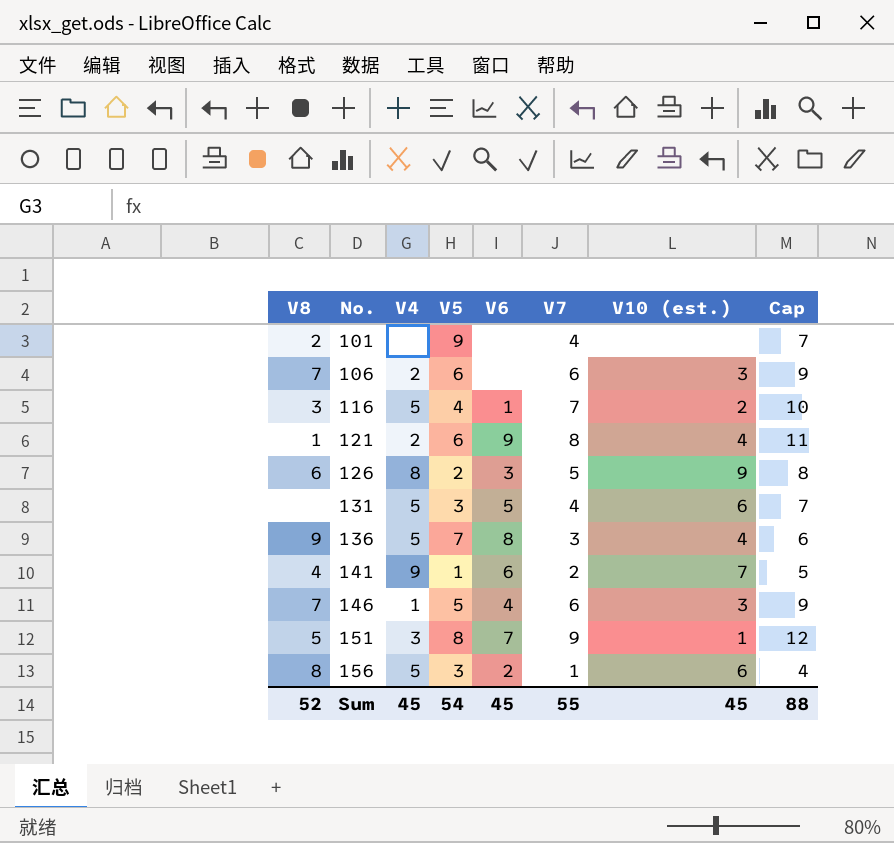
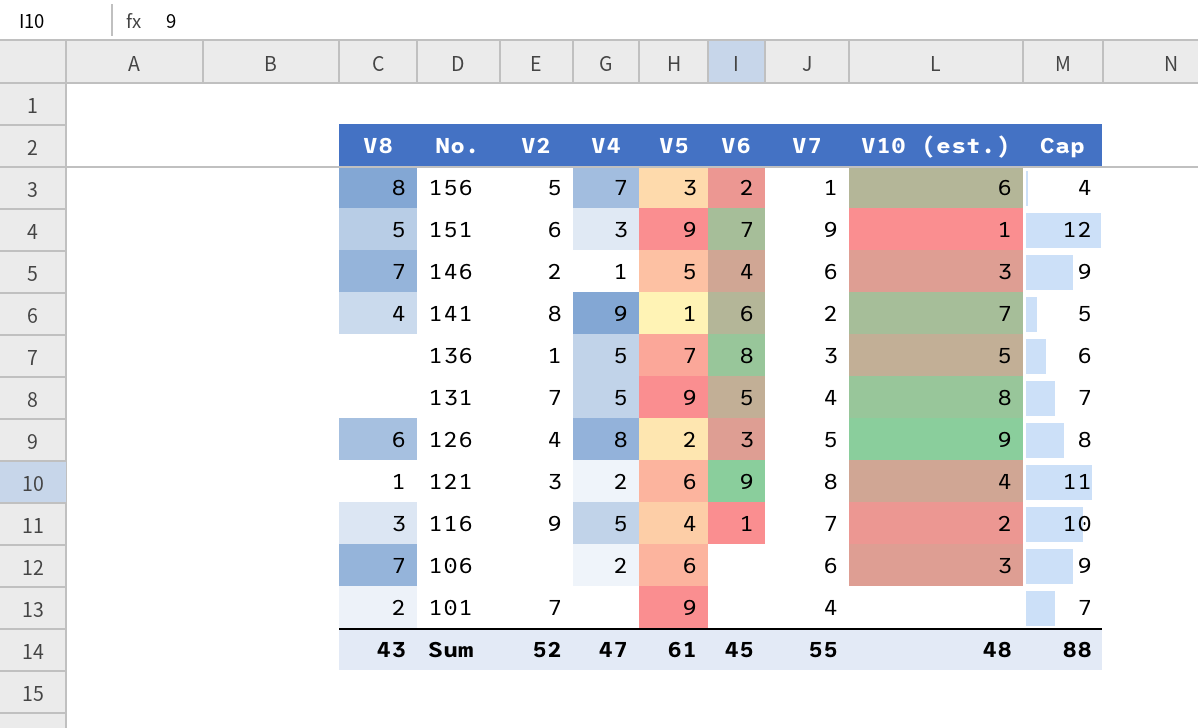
row order: No. ascending -> No. descending
column V2 | position: none -> 3
156 | V4: 5 -> 7
151 | V5: 8 -> 9
136 | V8: 9 -> none
136 | V10 (est.): 4 -> 5
131 | V5: 3 -> 9
131 | V10 (est.): 6 -> 8
Sum | V8: 52 -> 43
Sum | V4: 45 -> 47
Sum | V5: 54 -> 61
Sum | V10 (est.): 45 -> 48

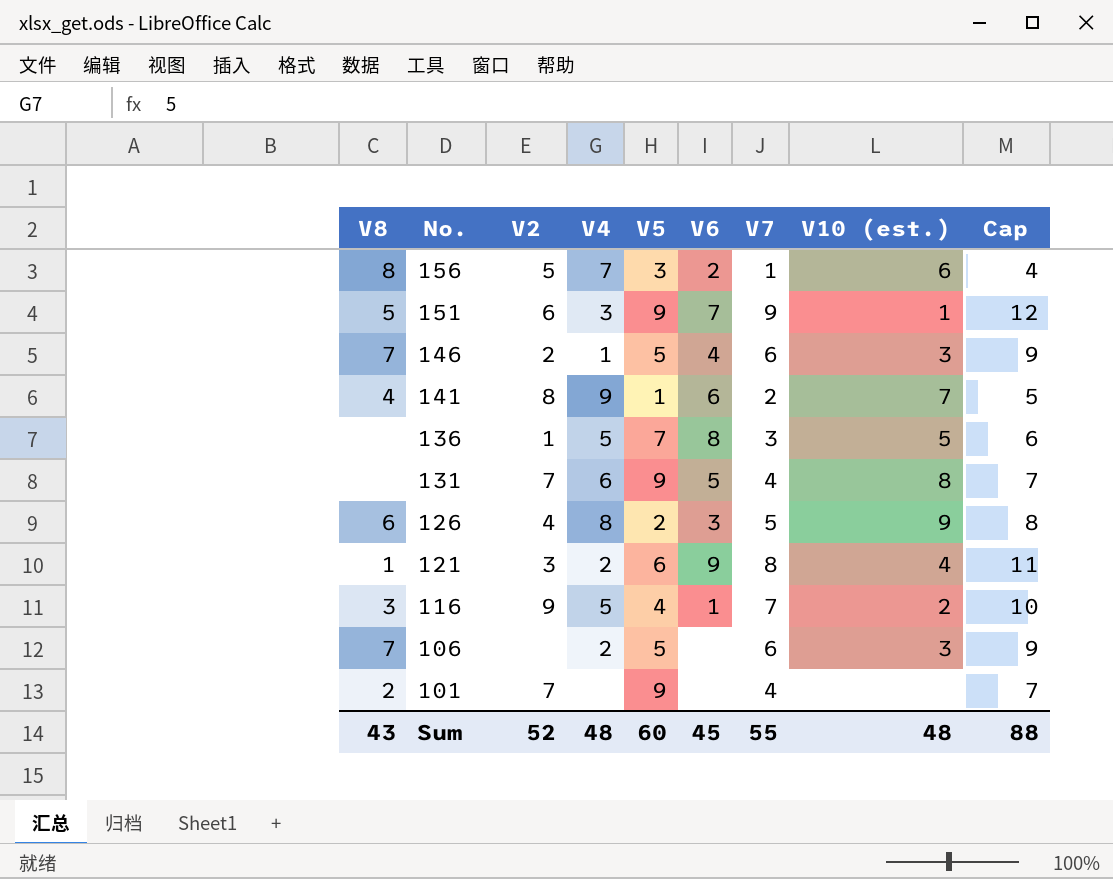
131 | V4: 5 -> 6
106 | V5: 6 -> 5
Sum | V4: 47 -> 48
Sum | V5: 61 -> 60

